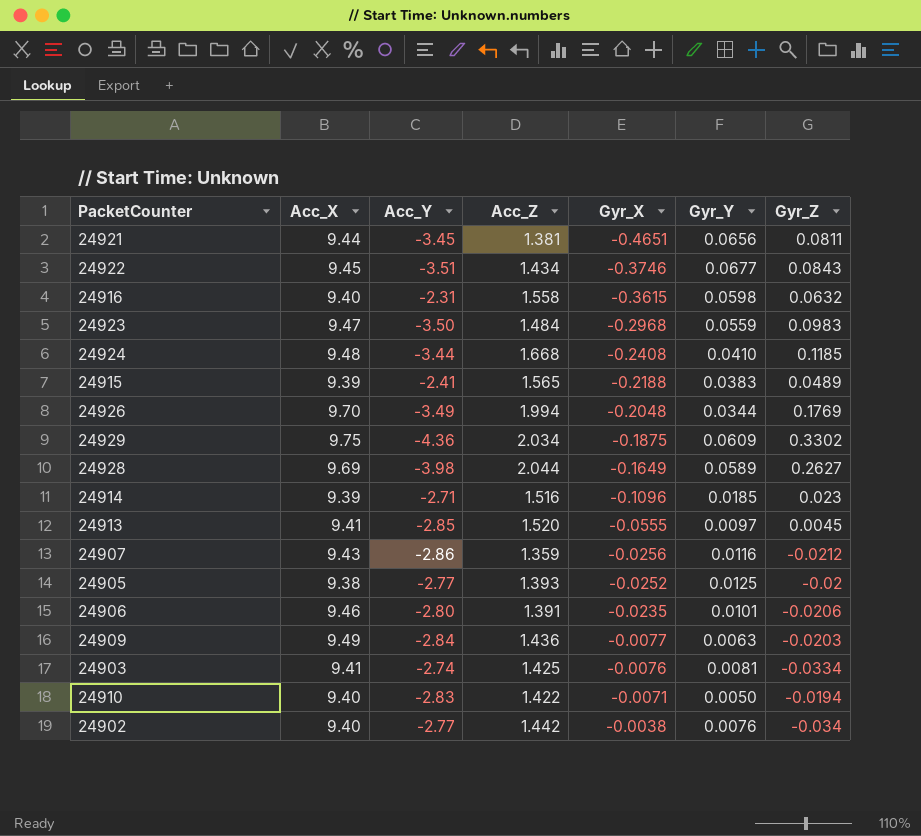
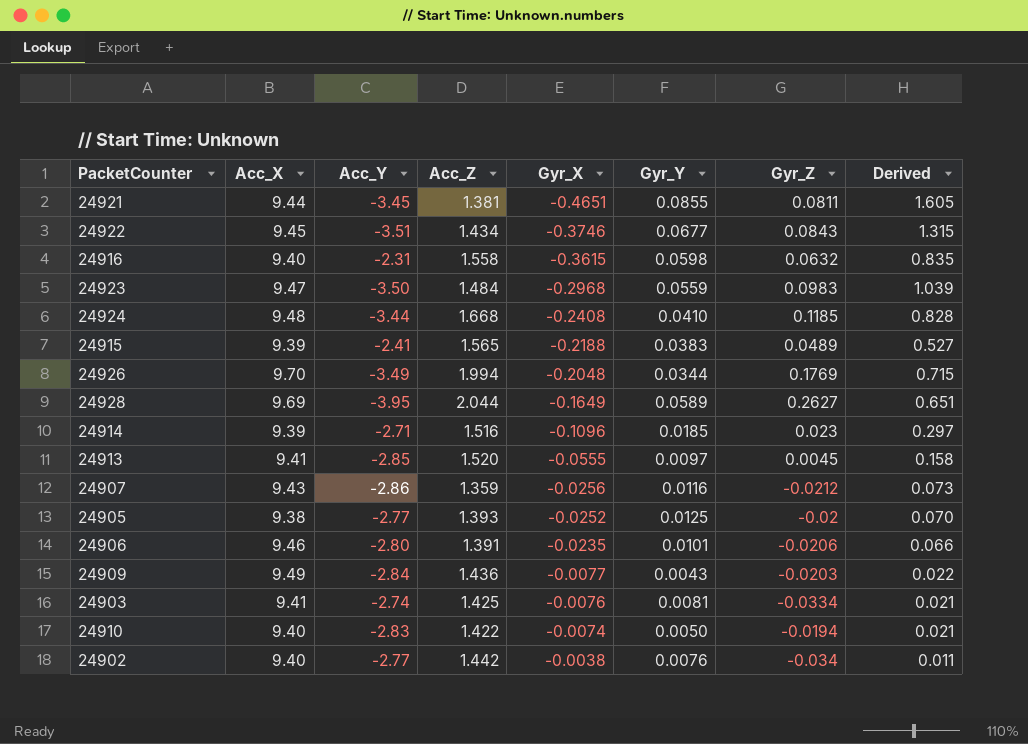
column Derived | formula: none -> [Acc_Y] * [Gyr_X]
row 24929: 9.75 | -4.36 | 2.034 | -0.1875 | 0.0609 | 0.3302 -> none
24921 | Gyr_Y: 0.0656 -> 0.0855
24928 | Acc_Y: -3.98 -> -3.95
24909 | Gyr_Y: 0.0063 -> 0.0043
24910 | Gyr_X: -0.0071 -> -0.0074

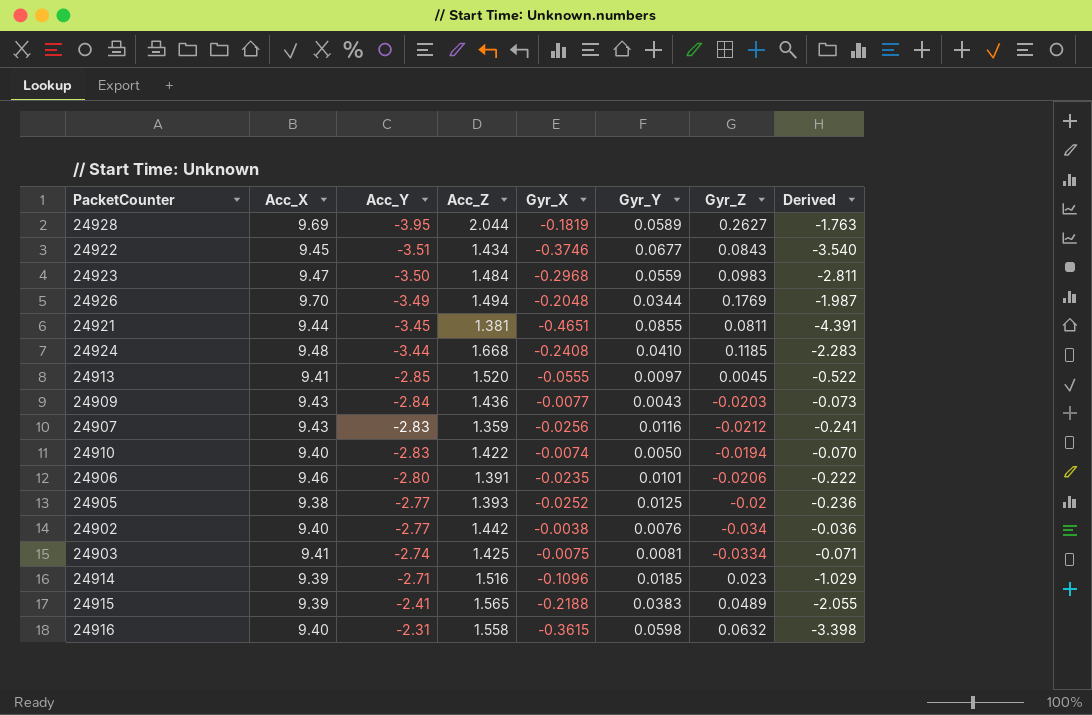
row order: Gyr_X ascending -> Acc_Y ascending
column Derived | formula: [Acc_Y] * [Gyr_X] -> [Acc_X] * [Gyr_X]
24928 | Gyr_X: -0.1649 -> -0.1819
24926 | Acc_Z: 1.994 -> 1.494
24909 | Acc_X: 9.49 -> 9.43
24907 | Acc_Y: -2.86 -> -2.83
24903 | Gyr_X: -0.0076 -> -0.0075

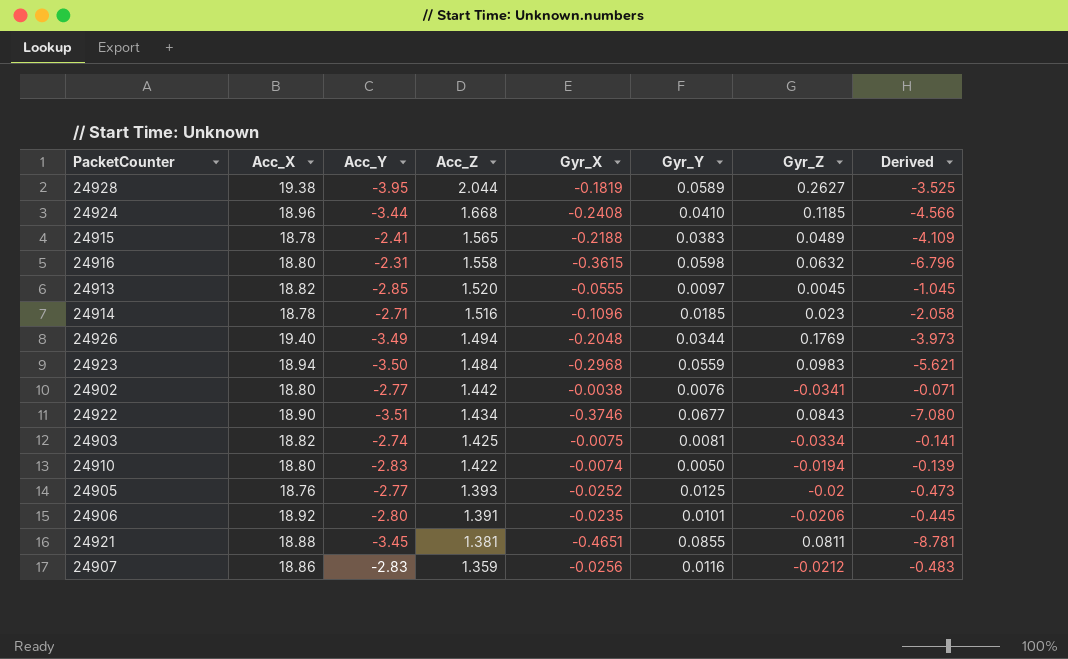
row order: Acc_Y ascending -> Acc_Z descending
row 24909: 9.43 | -2.84 | 1.436 | -0.0077 | 0.0043 | -0.0203 | -0.073 -> none
24928 | Acc_X: 9.69 -> 19.38
24928 | Derived: -1.763 -> -3.525
24924 | Acc_X: 9.48 -> 18.96
24924 | Derived: -2.283 -> -4.566
24915 | Acc_X: 9.39 -> 18.78
24915 | Derived: -2.055 -> -4.109
24916 | Acc_X: 9.40 -> 18.80
24916 | Derived: -3.398 -> -6.796
24913 | Acc_X: 9.41 -> 18.82
24913 | Derived: -0.522 -> -1.045
24914 | Acc_X: 9.39 -> 18.78
24914 | Derived: -1.029 -> -2.058
24926 | Acc_X: 9.70 -> 19.40
24926 | Derived: -1.987 -> -3.973
24923 | Acc_X: 9.47 -> 18.94
24923 | Derived: -2.811 -> -5.621
24902 | Acc_X: 9.40 -> 18.80
24902 | Gyr_Z: -0.034 -> -0.0341
24902 | Derived: -0.036 -> -0.071
24922 | Acc_X: 9.45 -> 18.90
24922 | Derived: -3.540 -> -7.080
24903 | Acc_X: 9.41 -> 18.82
24903 | Derived: -0.071 -> -0.141
24910 | Acc_X: 9.40 -> 18.80
24910 | Derived: -0.070 -> -0.139
24905 | Acc_X: 9.38 -> 18.76
24905 | Derived: -0.236 -> -0.473
24906 | Acc_X: 9.46 -> 18.92
24906 | Derived: -0.222 -> -0.445
24921 | Acc_X: 9.44 -> 18.88
24921 | Derived: -4.391 -> -8.781
24907 | Acc_X: 9.43 -> 18.86
24907 | Derived: -0.241 -> -0.483

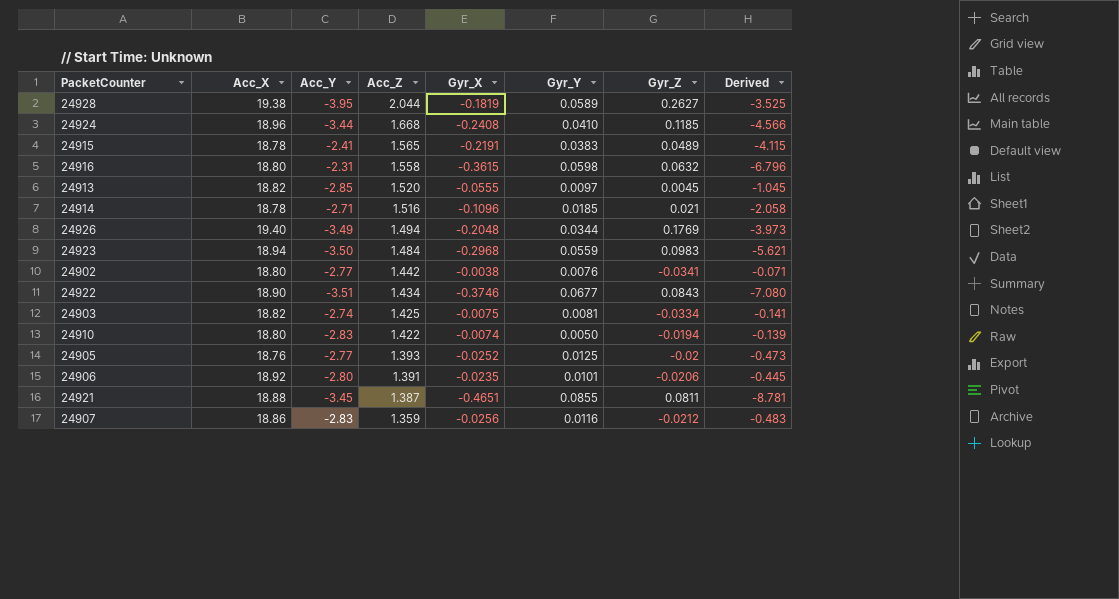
24915 | Gyr_X: -0.2188 -> -0.2191
24915 | Derived: -4.109 -> -4.115
24914 | Gyr_Z: 0.023 -> 0.021
24921 | Acc_Z: 1.381 -> 1.387

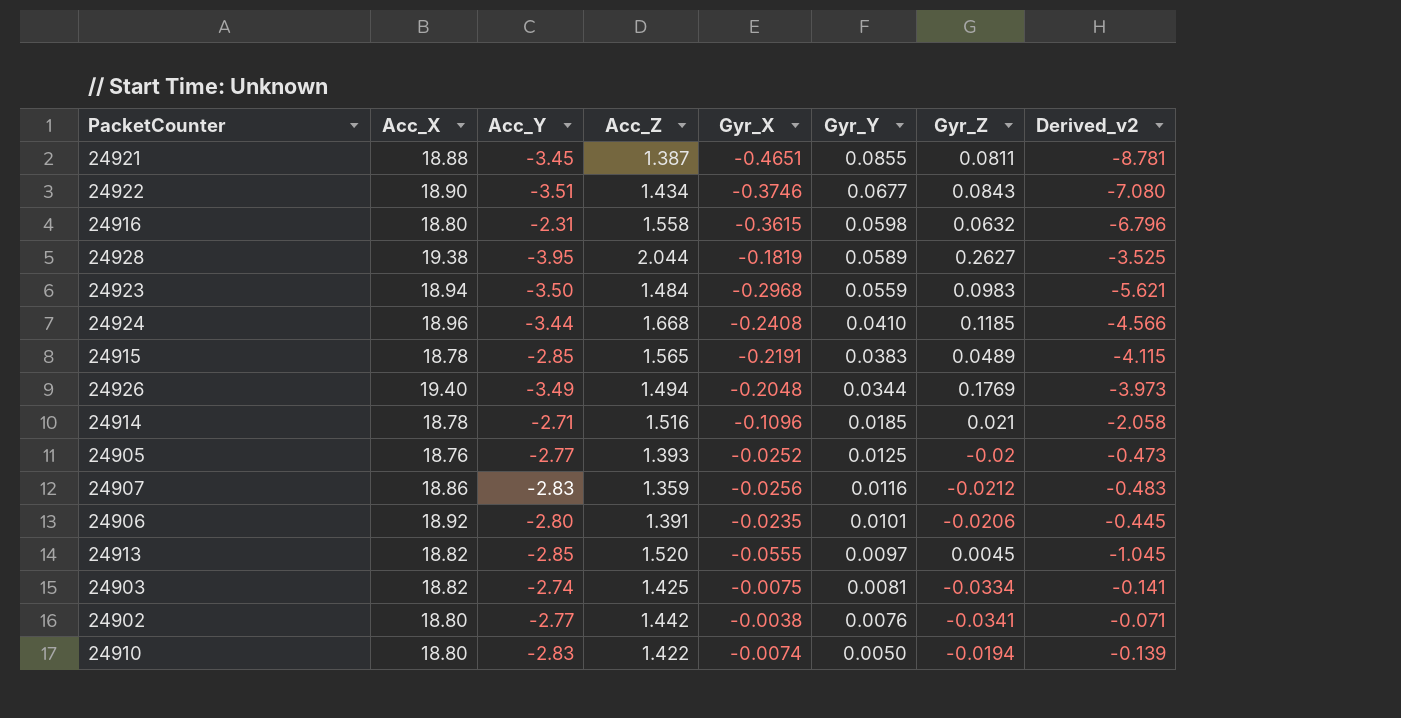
row order: Acc_Z descending -> Gyr_Y descending
column name: Derived -> Derived_v2
24915 | Acc_Y: -2.41 -> -2.85

